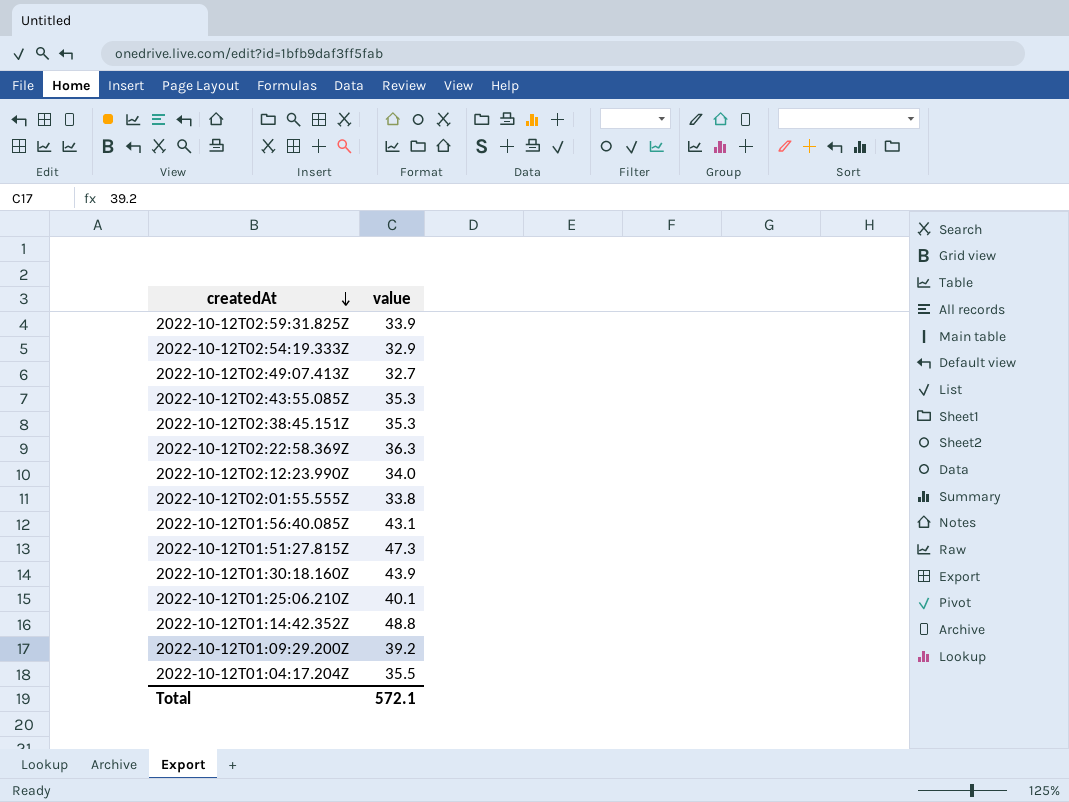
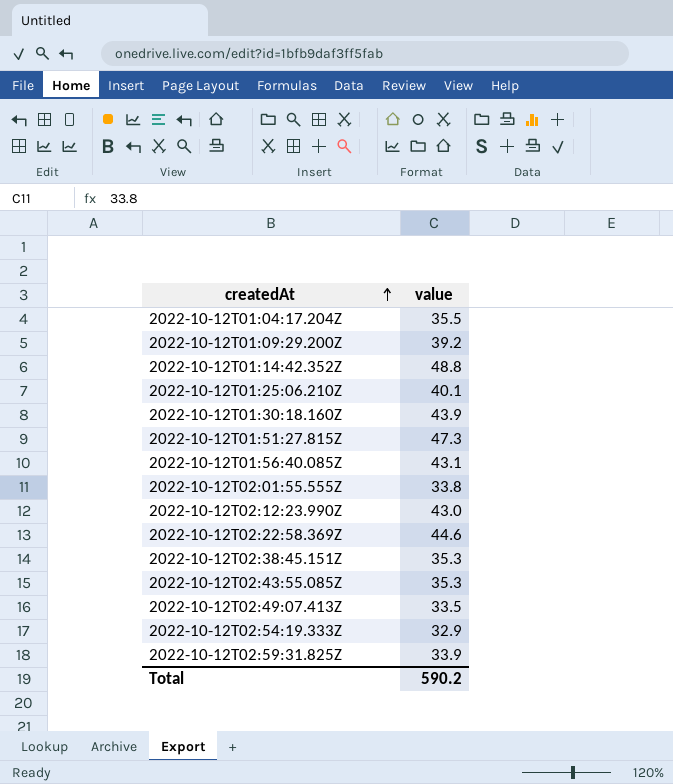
row order: createdAt descending -> createdAt ascending
2022-10-12T02:12:23.990Z | value: 34.0 -> 43.0
2022-10-12T02:22:58.369Z | value: 36.3 -> 44.6
2022-10-12T02:49:07.413Z | value: 32.7 -> 33.5
Total | value: 572.1 -> 590.2

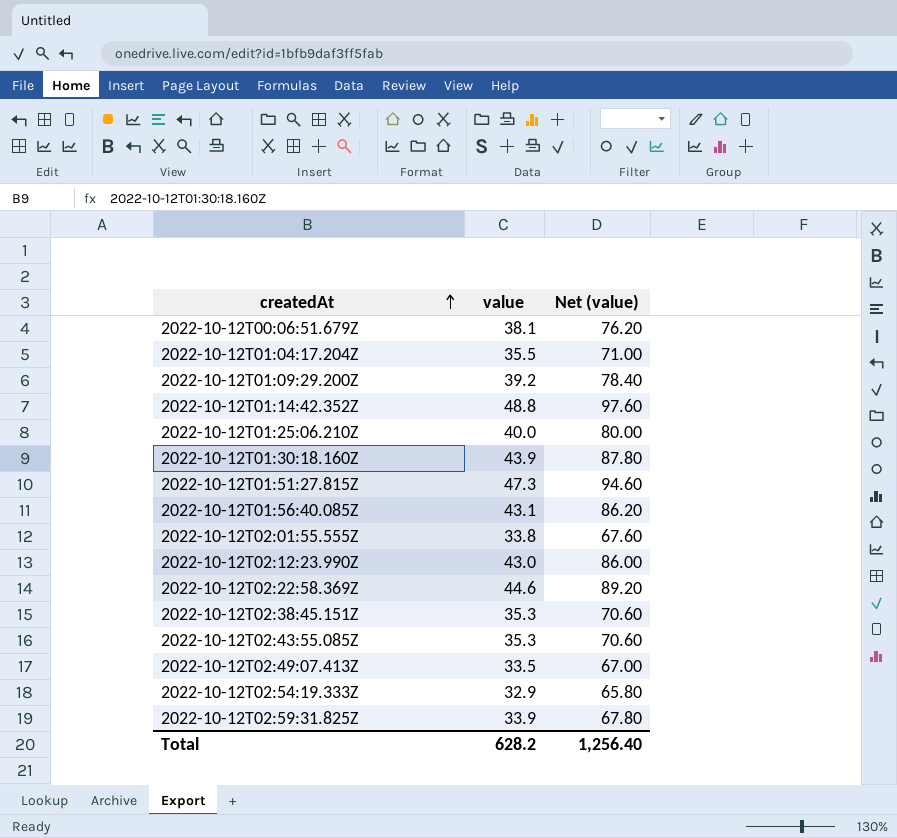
column Net (value) | formula: none -> [value] * 2
row 2022-10-12T00:06:51.679Z: none -> 38.1 | 76.20
2022-10-12T01:25:06.210Z | value: 40.1 -> 40.0
Total | value: 590.2 -> 628.2

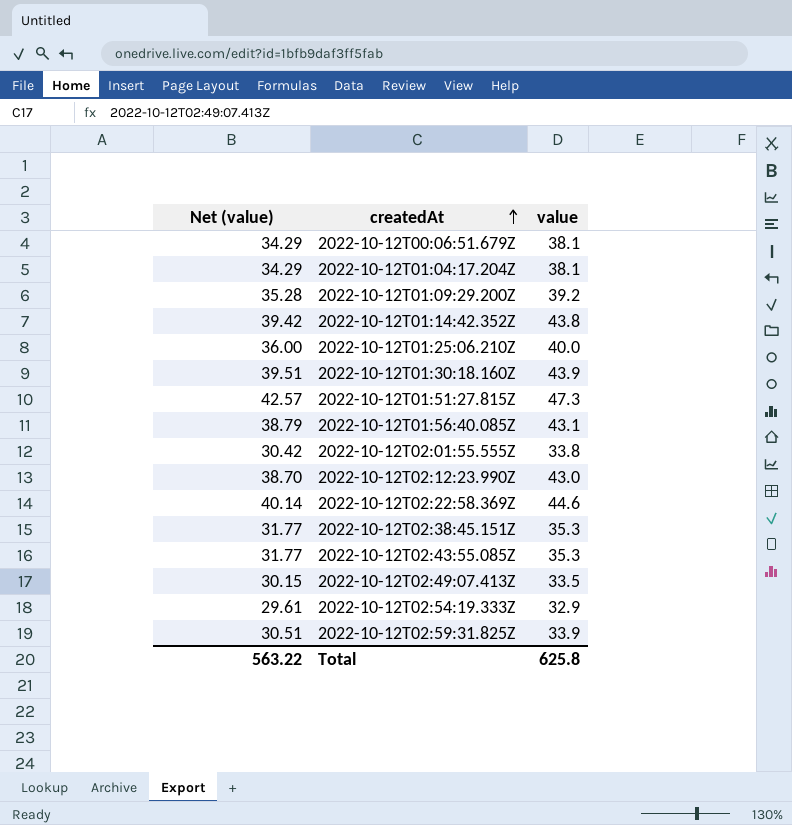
column Net (value) | formula: [value] * 2 -> [value] * 0.9
column Net (value) | position: 3 -> 1
2022-10-12T01:04:17.204Z | value: 35.5 -> 38.1
2022-10-12T01:14:42.352Z | value: 48.8 -> 43.8
Total | Net (value): 1,256.40 -> 563.22
Total | value: 628.2 -> 625.8

